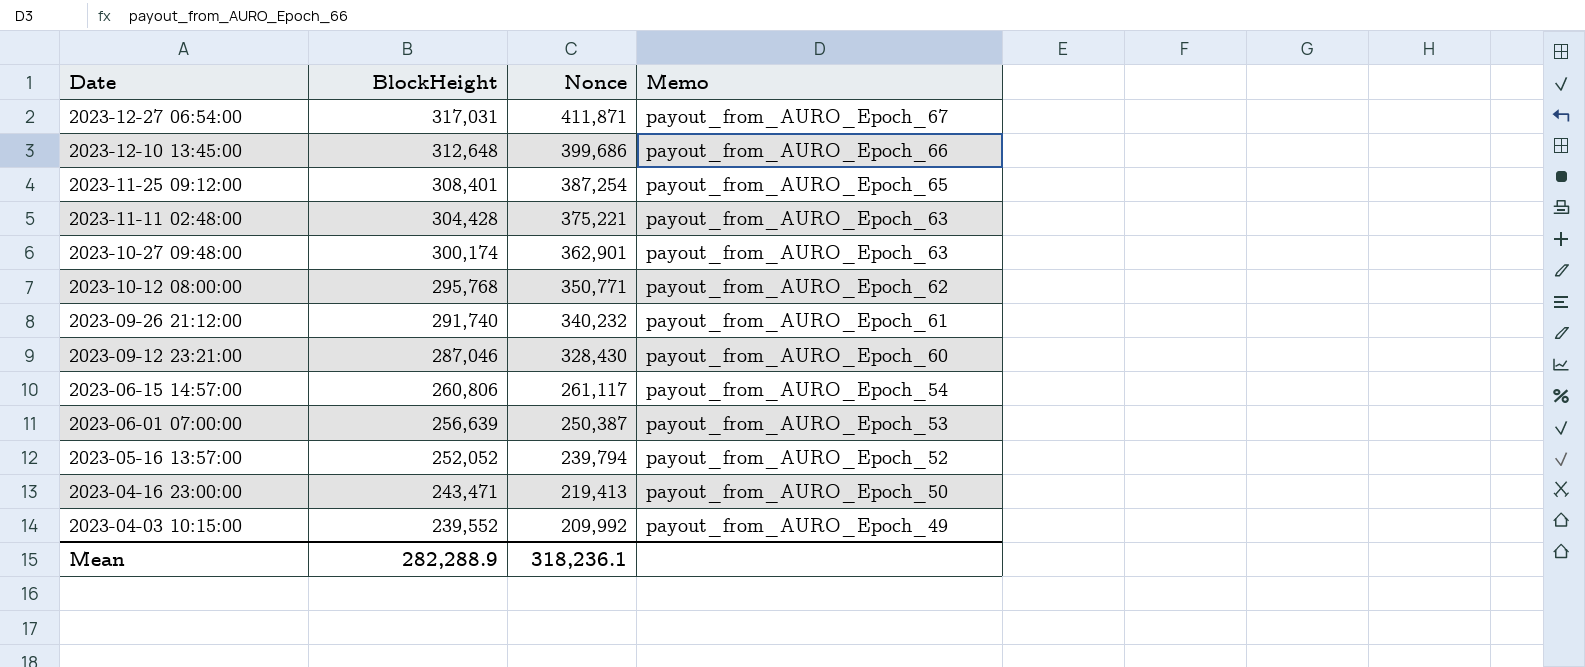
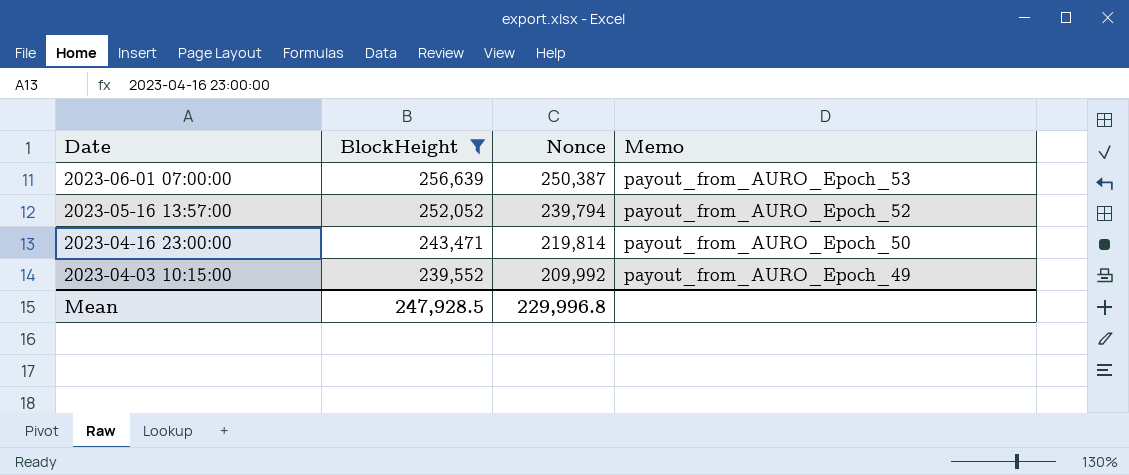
filter: none -> BlockHeight <= 256,639
2023-04-16 23:00:00 | Nonce: 219,413 -> 219,814
Mean | BlockHeight: 282,288.9 -> 247,928.5
Mean | Nonce: 318,236.1 -> 229,996.8

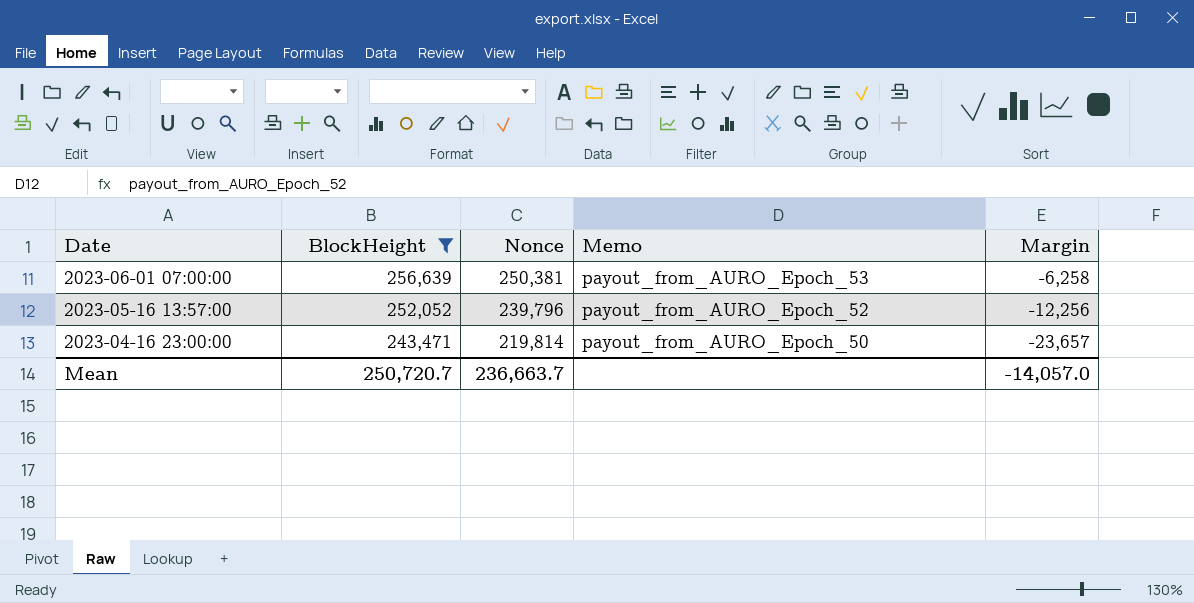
column Margin | formula: none -> [Nonce] - [BlockHeight]
row 2023-04-03 10:15:00: 239,552 | 209,992 | payout_from_AURO_Epoch_49 -> none
2023-06-01 07:00:00 | Nonce: 250,387 -> 250,381
2023-05-16 13:57:00 | Nonce: 239,794 -> 239,796
Mean | BlockHeight: 247,928.5 -> 250,720.7
Mean | Nonce: 229,996.8 -> 236,663.7

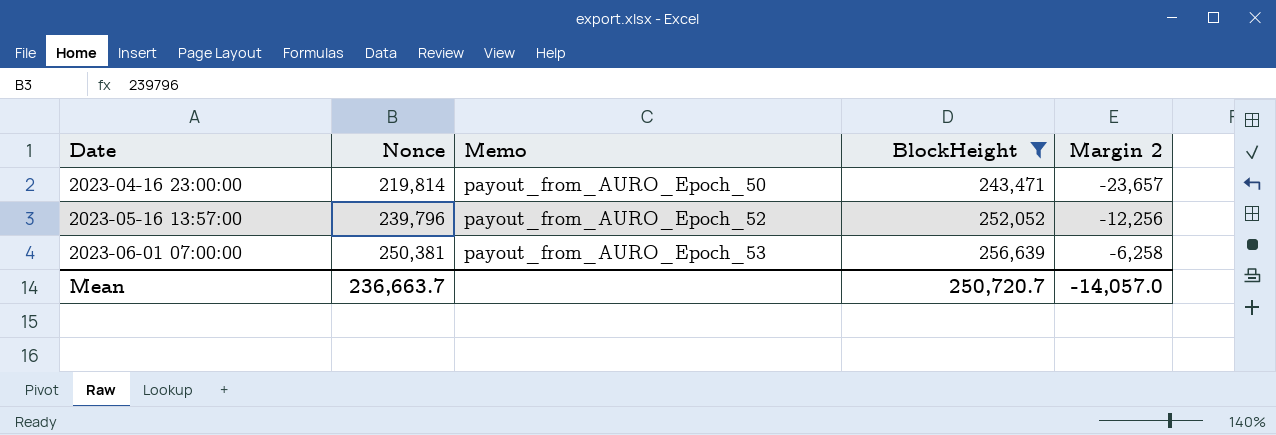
row order: Date descending -> Date ascending
column BlockHeight | position: 2 -> 4
column name: Margin -> Margin 2

